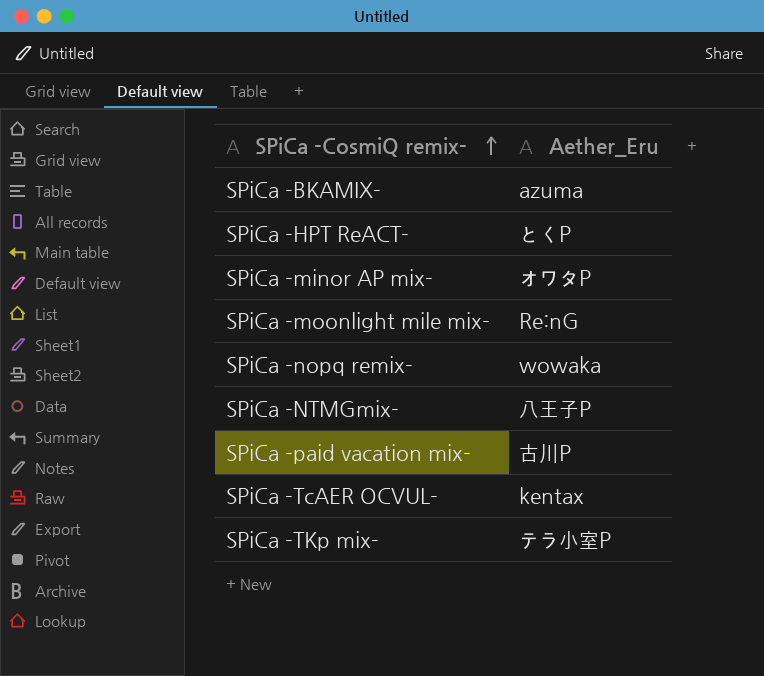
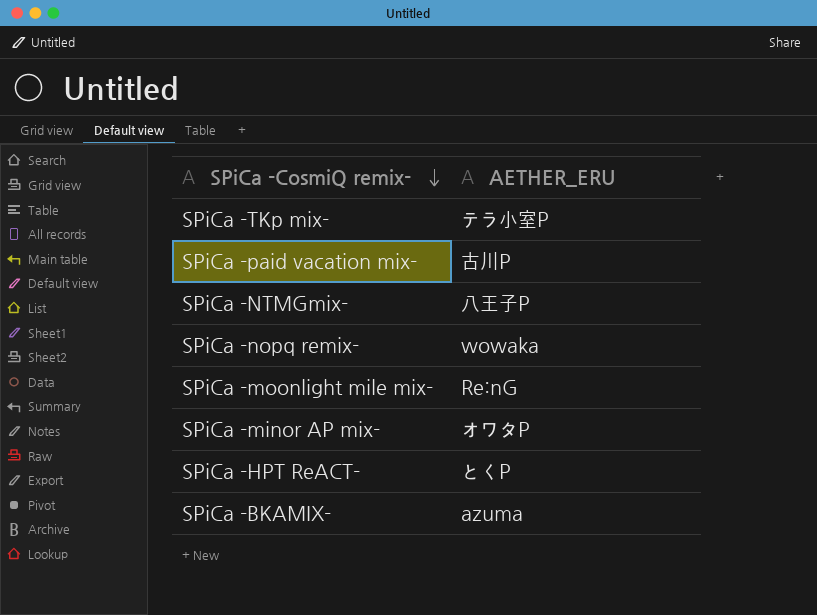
row order: SPiCa -CosmiQ remix- ascending -> SPiCa -CosmiQ remix- descending
column name: Aether_Eru -> AETHER_ERU
row SPiCa -TcAER OCVUL-: kentax -> none

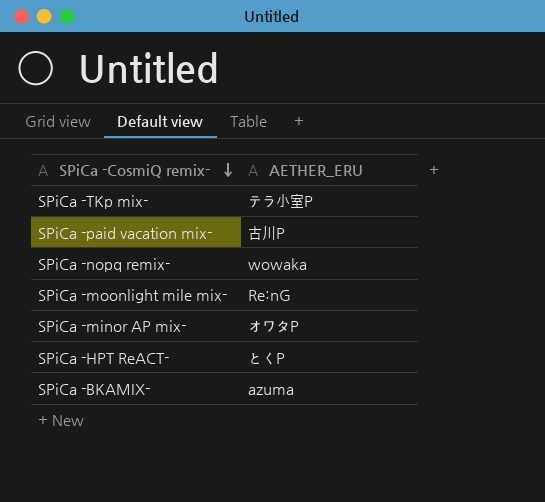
row SPiCa -NTMGmix-: 八王子P -> none

